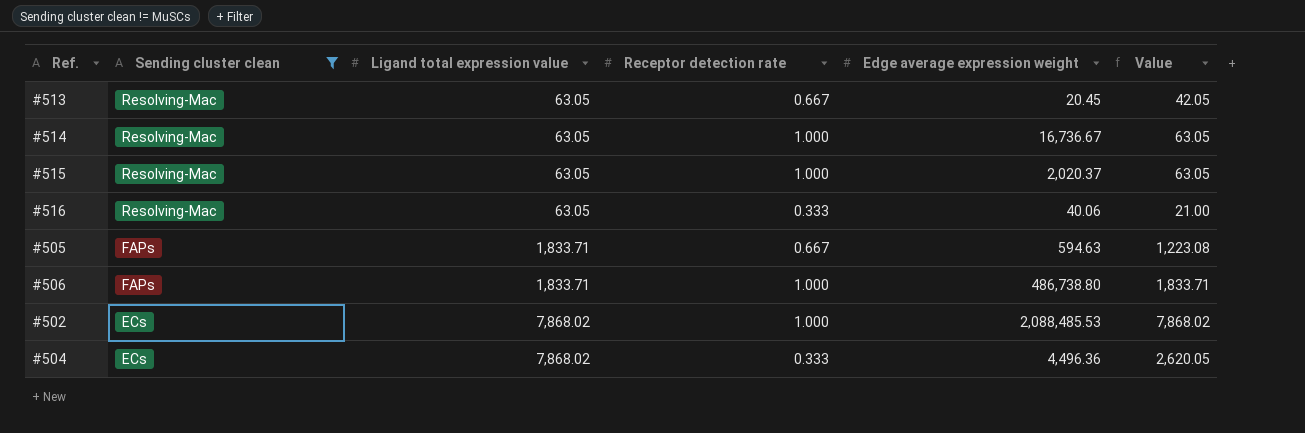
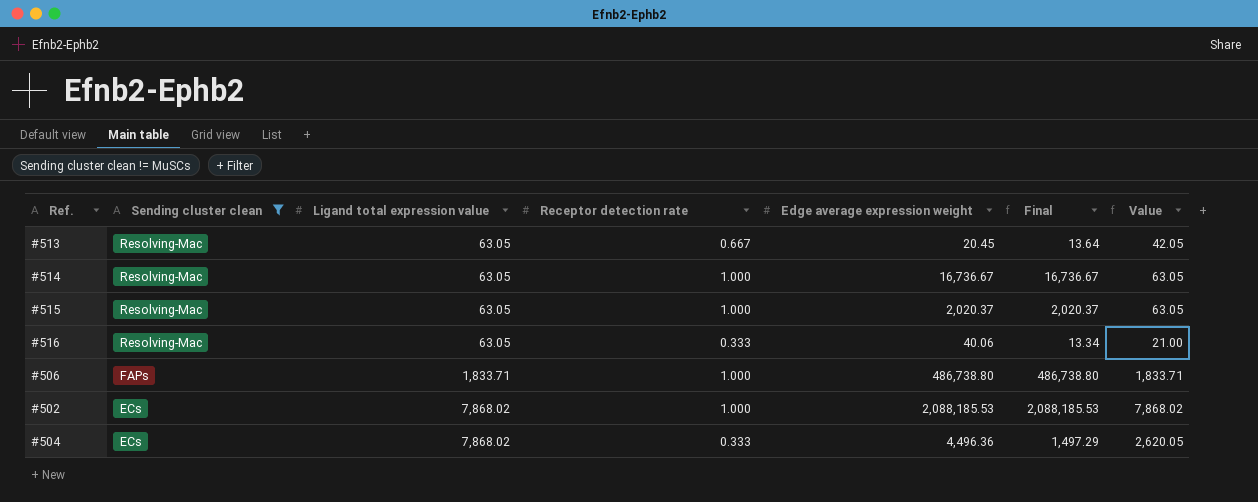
column Final | formula: none -> [Receptor detection rate] * [Edge average expression weight]
row #505: FAPs | 1,833.71 | 0.667 | 594.63 | 1,223.08 -> none
#502 | Edge average expression weight: 2,088,485.53 -> 2,088,185.53

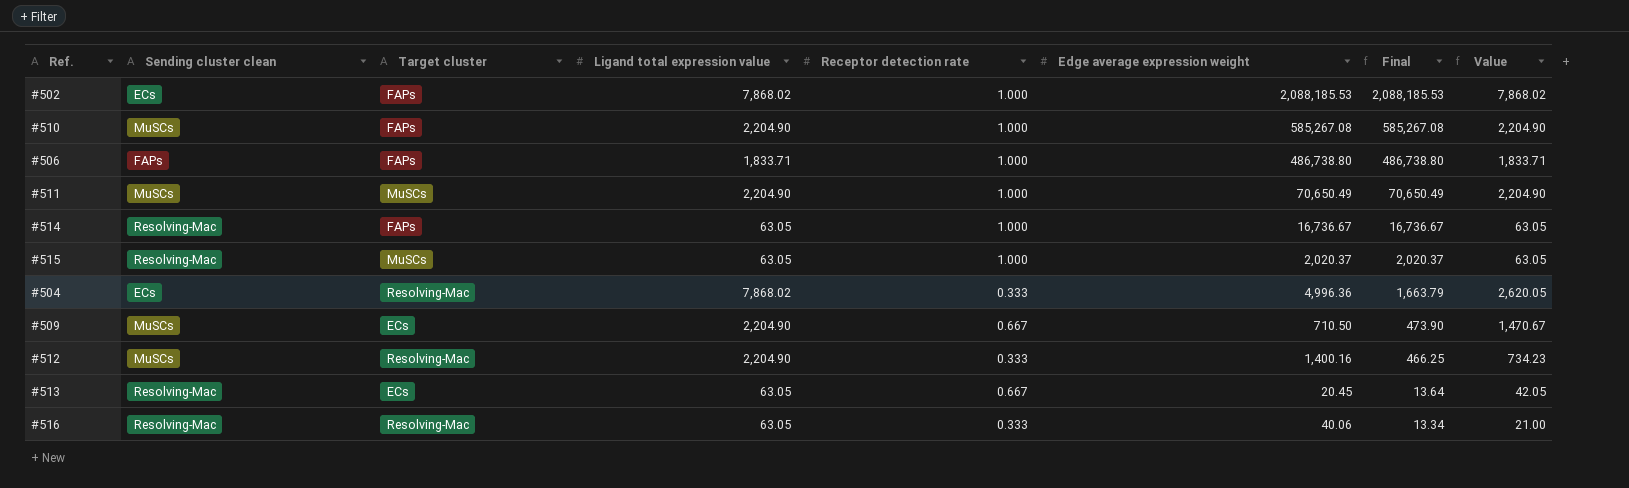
filter: Sending cluster clean != MuSCs -> none
row order: Sending cluster clean descending -> Final descending
column Target cluster | position: none -> 3
#504 | Edge average expression weight: 4,496.36 -> 4,996.36
#504 | Final: 1,497.29 -> 1,663.79

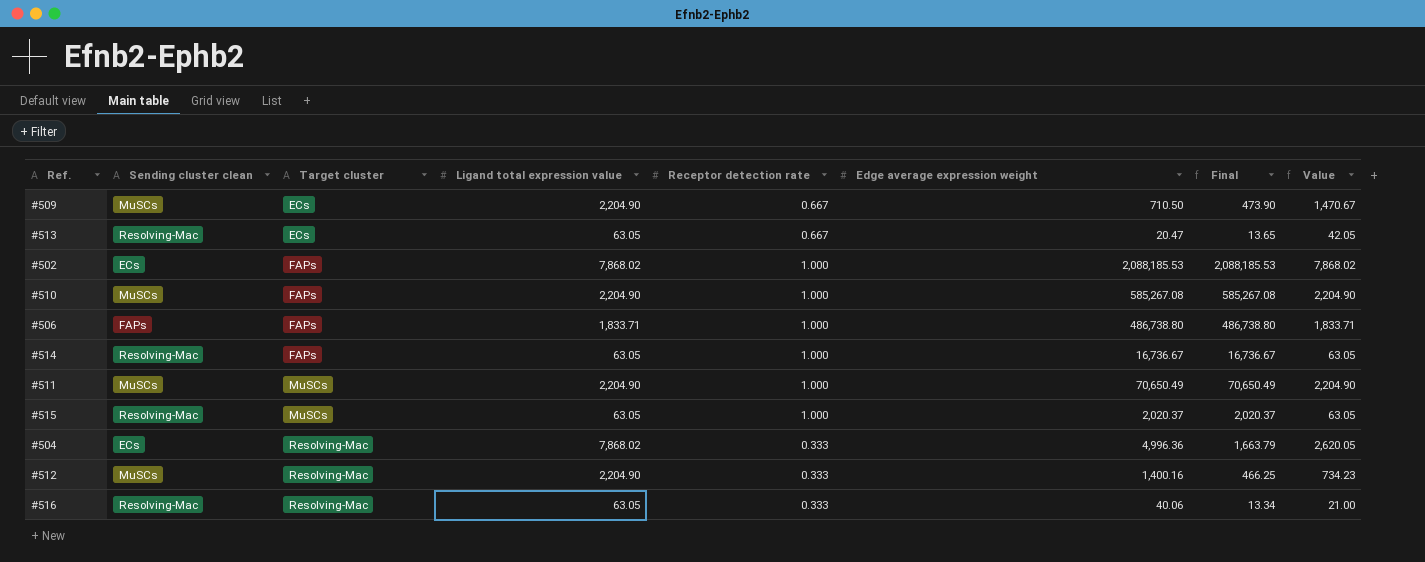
row order: Final descending -> Target cluster ascending
#513 | Edge average expression weight: 20.45 -> 20.47
#513 | Final: 13.64 -> 13.65

